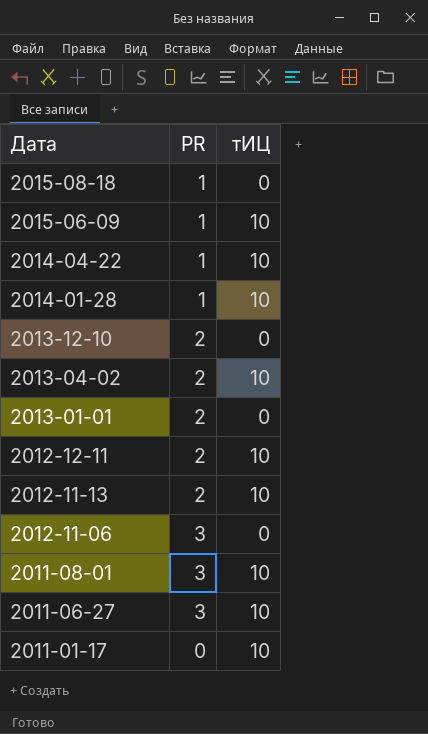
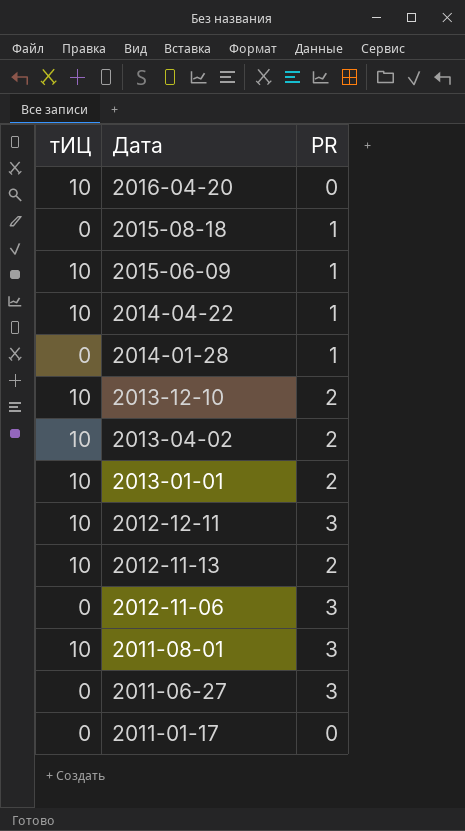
column тИЦ | position: 3 -> 1
row 2016-04-20: none -> 10 | 0
2014-01-28 | тИЦ: 10 -> 0
2013-12-10 | тИЦ: 0 -> 10
2013-01-01 | тИЦ: 0 -> 10
2012-12-11 | PR: 2 -> 3
2011-06-27 | тИЦ: 10 -> 0
2011-01-17 | тИЦ: 10 -> 0

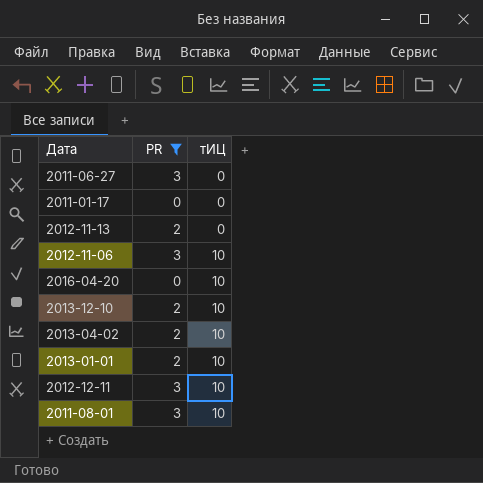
filter: none -> PR != 1
row order: Дата descending -> тИЦ ascending
column тИЦ | position: 1 -> 3
2012-11-13 | тИЦ: 10 -> 0
2012-11-06 | тИЦ: 0 -> 10

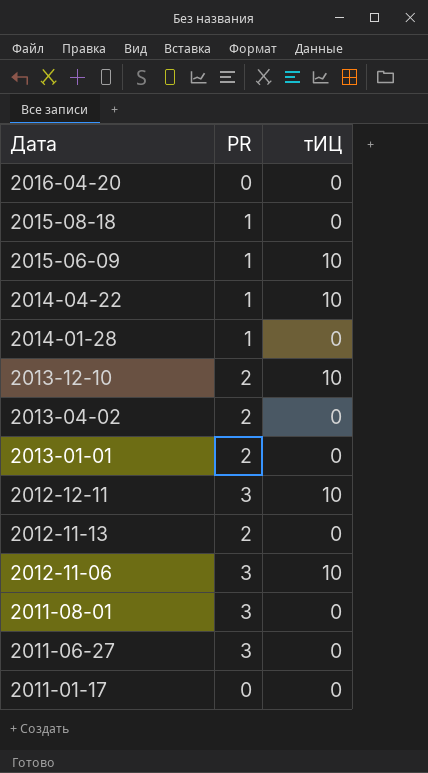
filter: PR != 1 -> none
row order: тИЦ ascending -> Дата descending
2016-04-20 | тИЦ: 10 -> 0
2013-04-02 | тИЦ: 10 -> 0
2013-01-01 | тИЦ: 10 -> 0
2011-08-01 | тИЦ: 10 -> 0

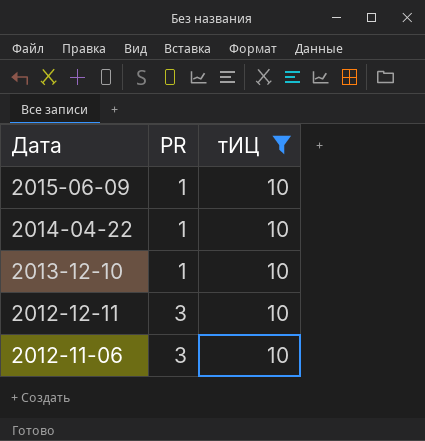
filter: none -> тИЦ = 10
2013-12-10 | PR: 2 -> 1

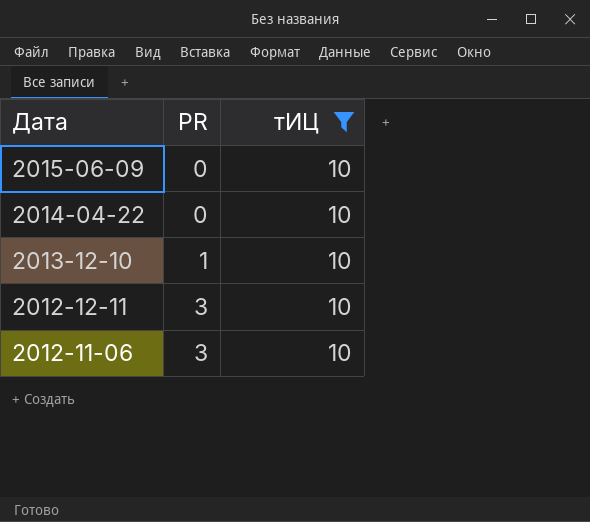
2015-06-09 | PR: 1 -> 0
2014-04-22 | PR: 1 -> 0

